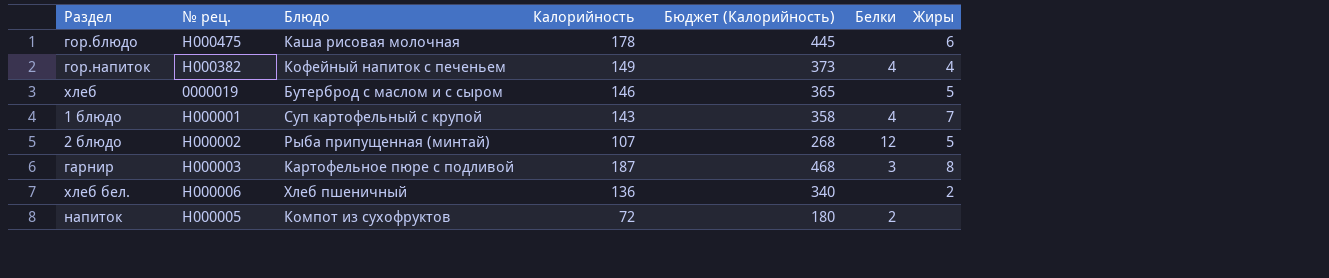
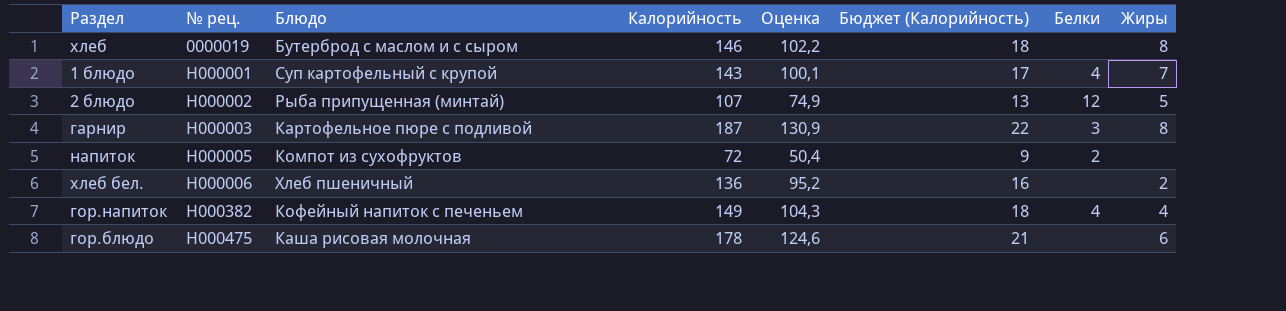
row order: none -> № рец. ascending
column Оценка | formula: none -> [Калорийность] * 0,7
column Бюджет (Калорийность) | formula: [Калорийность] * 2,5 -> [Калорийность] * 0,12
хлеб | Жиры: 5 -> 8

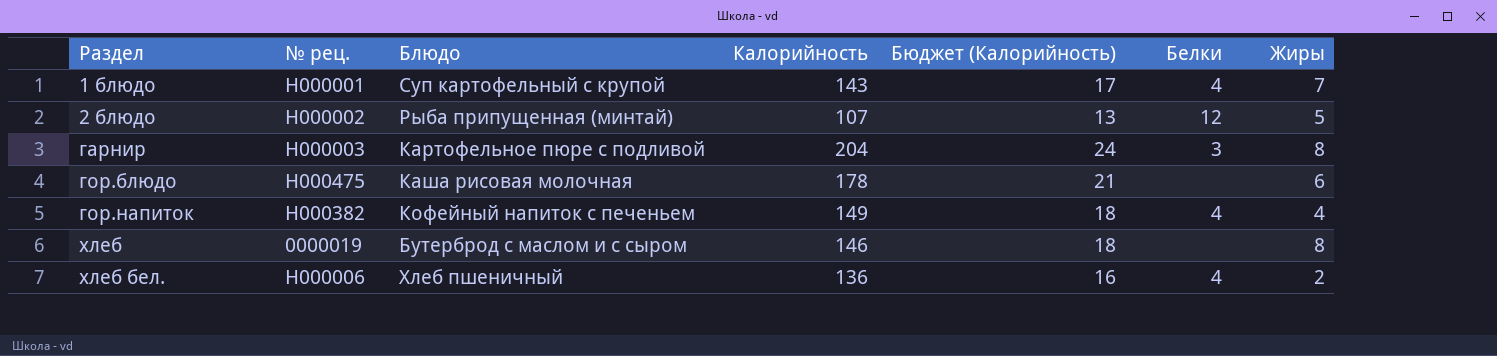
row order: № рец. ascending -> Раздел ascending
column Оценка | formula: [Калорийность] * 0,7 -> none
row напиток: Н000005 | Компот из сухофруктов | 72 | 50,4 | 9 | 2 | none -> none
гарнир | Калорийность: 187 -> 204
гарнир | Бюджет (Калорийность): 22 -> 24
хлеб бел. | Белки: none -> 4

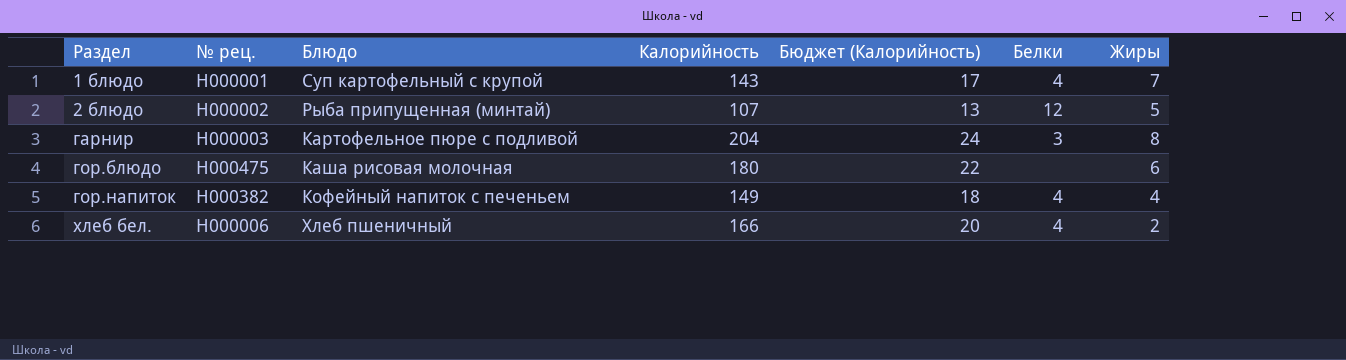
row хлеб: 0000019 | Бутерброд с маслом и с сыром | 146 | 18 | none | 8 -> none
гор.блюдо | Калорийность: 178 -> 180
гор.блюдо | Бюджет (Калорийность): 21 -> 22
хлеб бел. | Калорийность: 136 -> 166
хлеб бел. | Бюджет (Калорийность): 16 -> 20

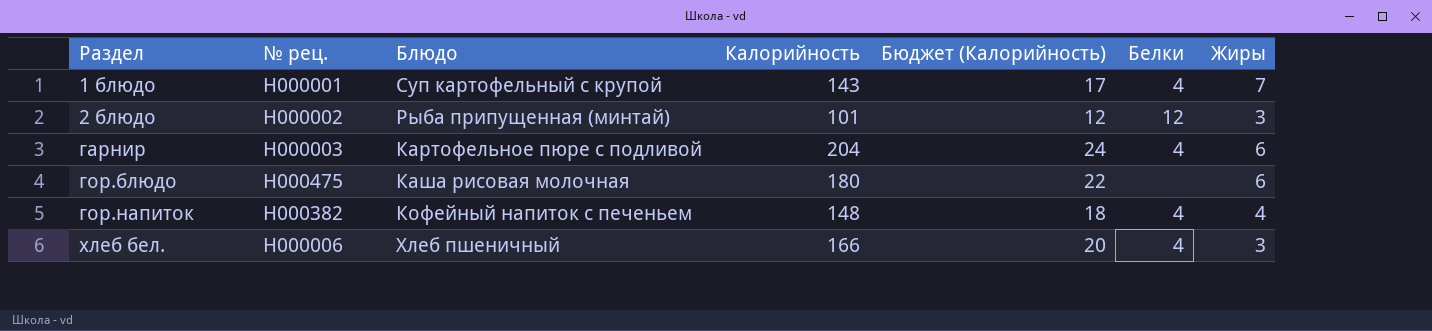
2 блюдо | Калорийность: 107 -> 101
2 блюдо | Бюджет (Калорийность): 13 -> 12
2 блюдо | Жиры: 5 -> 3
гарнир | Белки: 3 -> 4
гарнир | Жиры: 8 -> 6
гор.напиток | Калорийность: 149 -> 148
хлеб бел. | Жиры: 2 -> 3

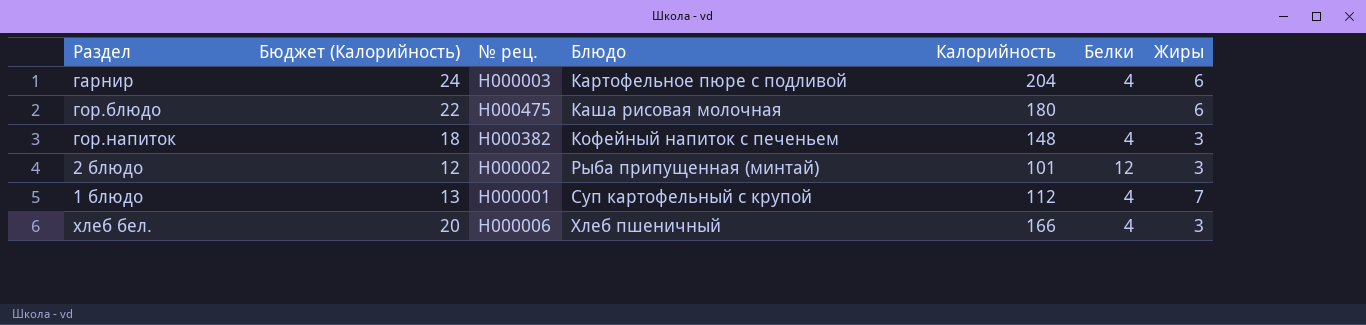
row order: Раздел ascending -> Блюдо ascending
column Бюджет (Калорийность) | position: 5 -> 2
гор.напиток | Жиры: 4 -> 3
1 блюдо | Бюджет (Калорийность): 17 -> 13
1 блюдо | Калорийность: 143 -> 112

